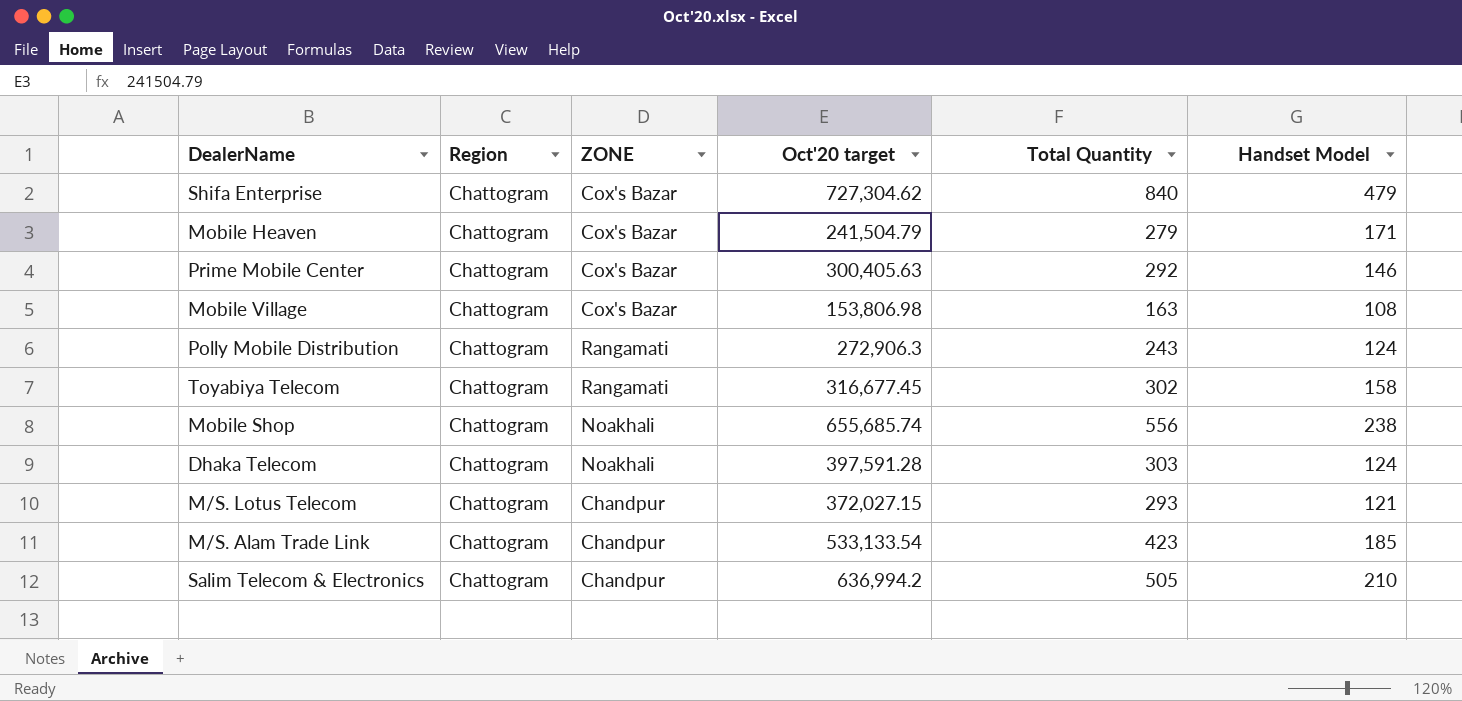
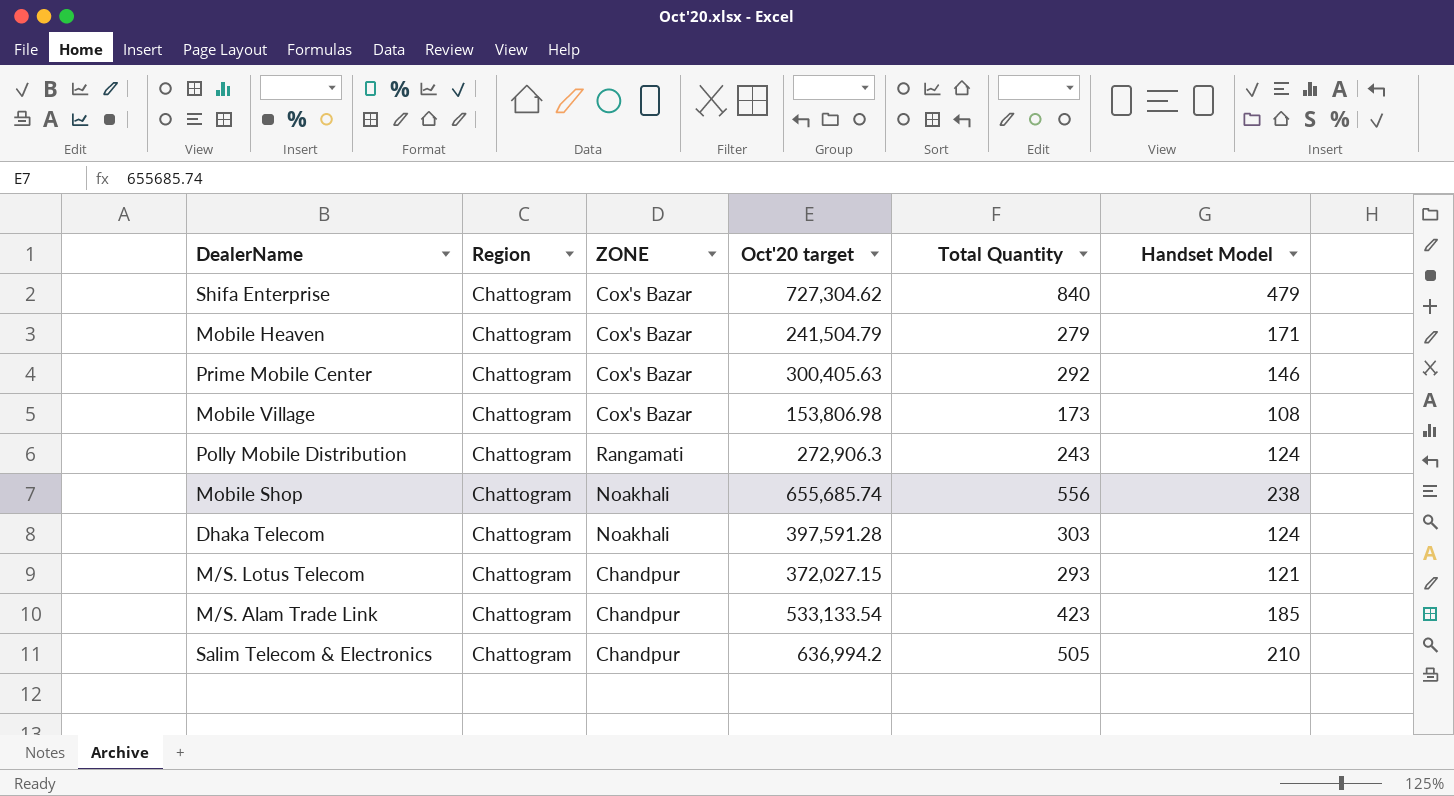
row Toyabiya Telecom: Chattogram | Rangamati | 316,677.45 | 302 | 158 -> none
Mobile Village | Total Quantity: 163 -> 173

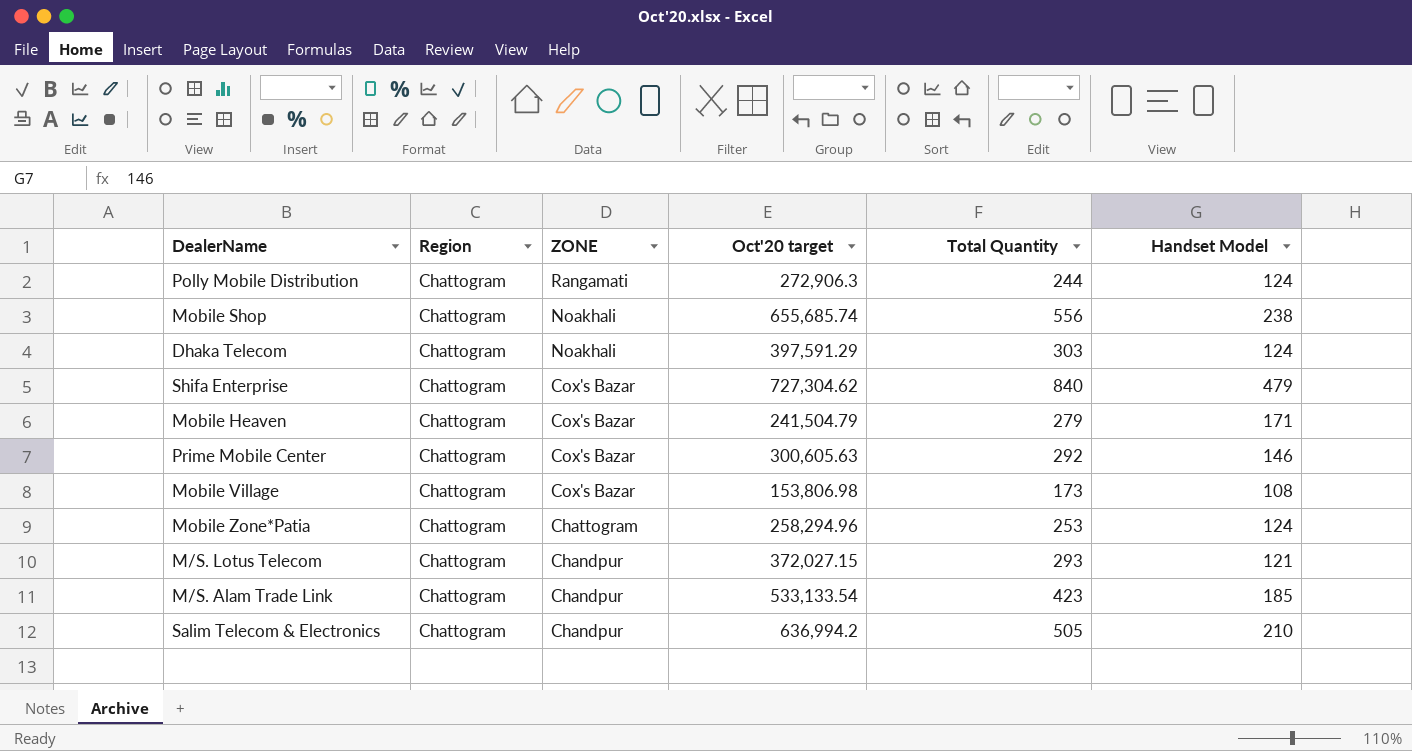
row order: none -> ZONE descending
Polly Mobile Distribution | Total Quantity: 243 -> 244
Dhaka Telecom | Oct'20 target: 397,591.28 -> 397,591.29
Prime Mobile Center | Oct'20 target: 300,405.63 -> 300,605.63
row Mobile Zone*Patia: none -> Chattogram | Chattogram | 258,294.96 | 253 | 124

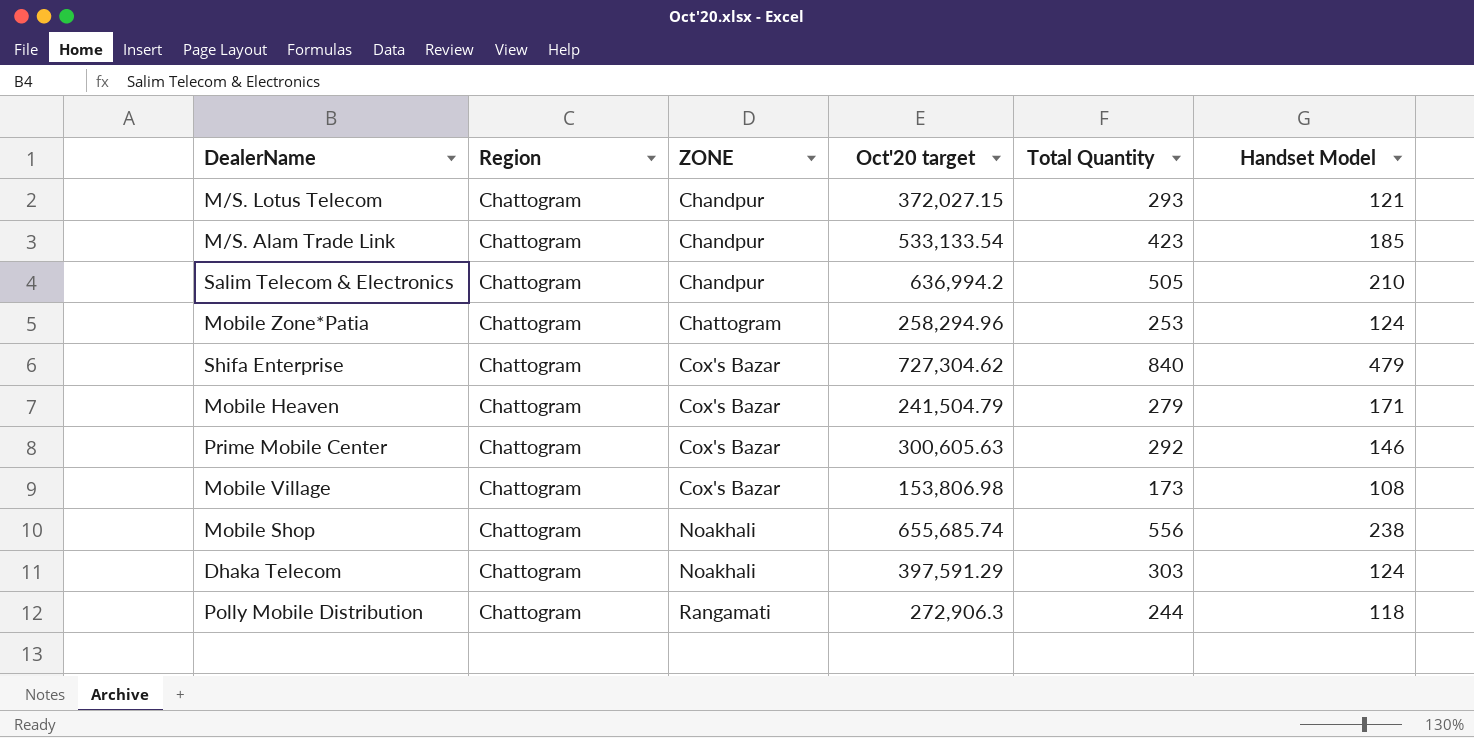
row order: ZONE descending -> ZONE ascending
Polly Mobile Distribution | Handset Model: 124 -> 118

